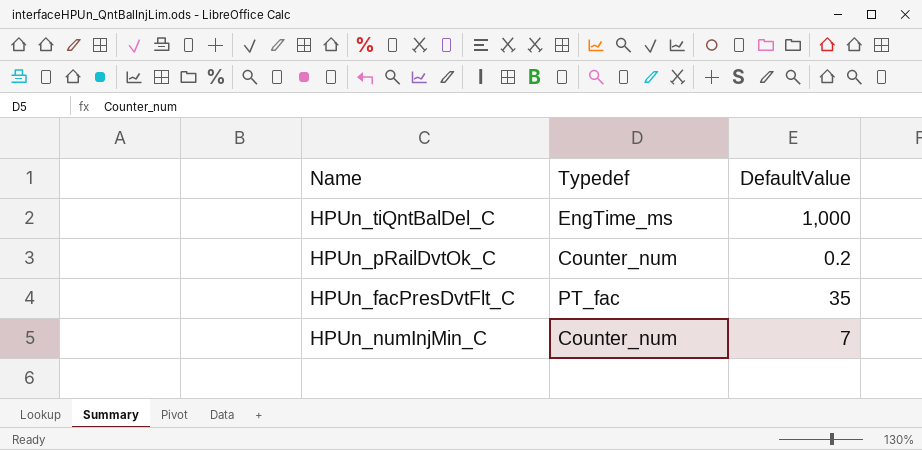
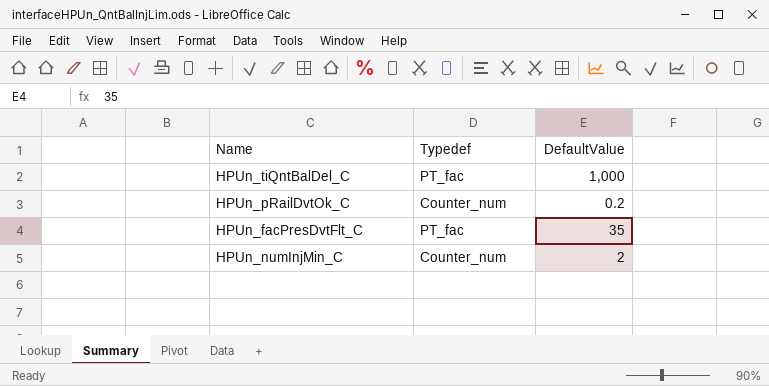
HPUn_tiQntBalDel_C | Typedef: EngTime_ms -> PT_fac
HPUn_numInjMin_C | DefaultValue: 7 -> 2

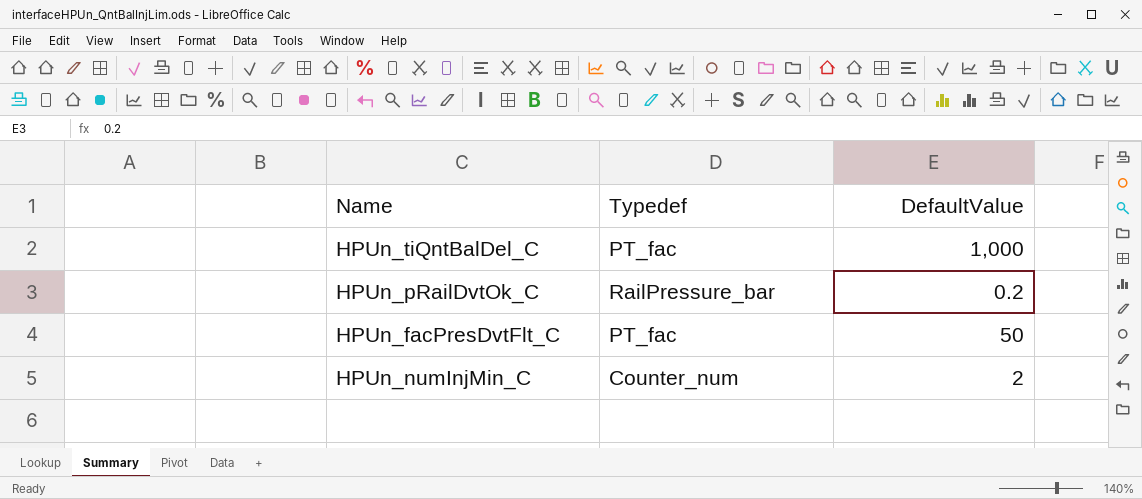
HPUn_pRailDvtOk_C | Typedef: Counter_num -> RailPressure_bar
HPUn_facPresDvtFlt_C | DefaultValue: 35 -> 50

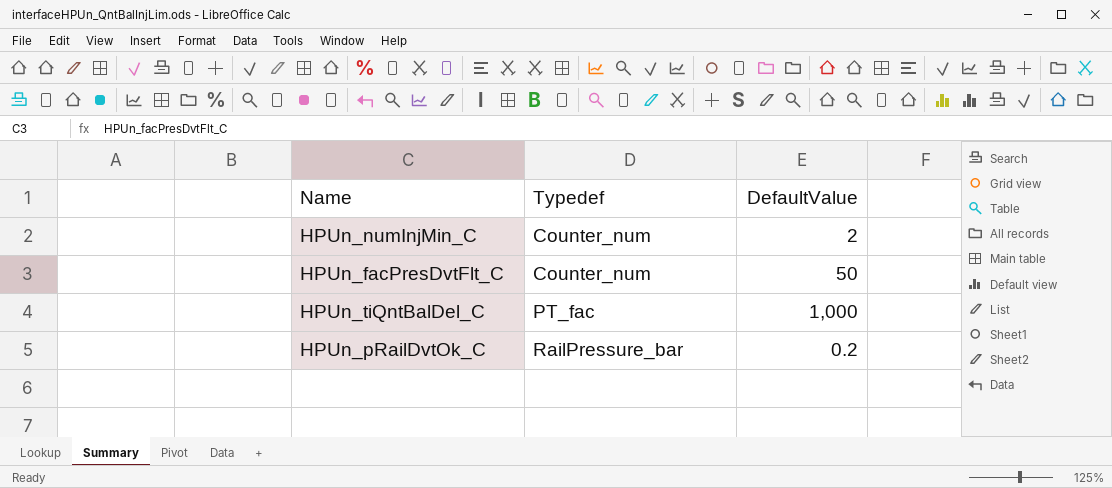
row order: none -> Typedef ascending
HPUn_facPresDvtFlt_C | Typedef: PT_fac -> Counter_num

